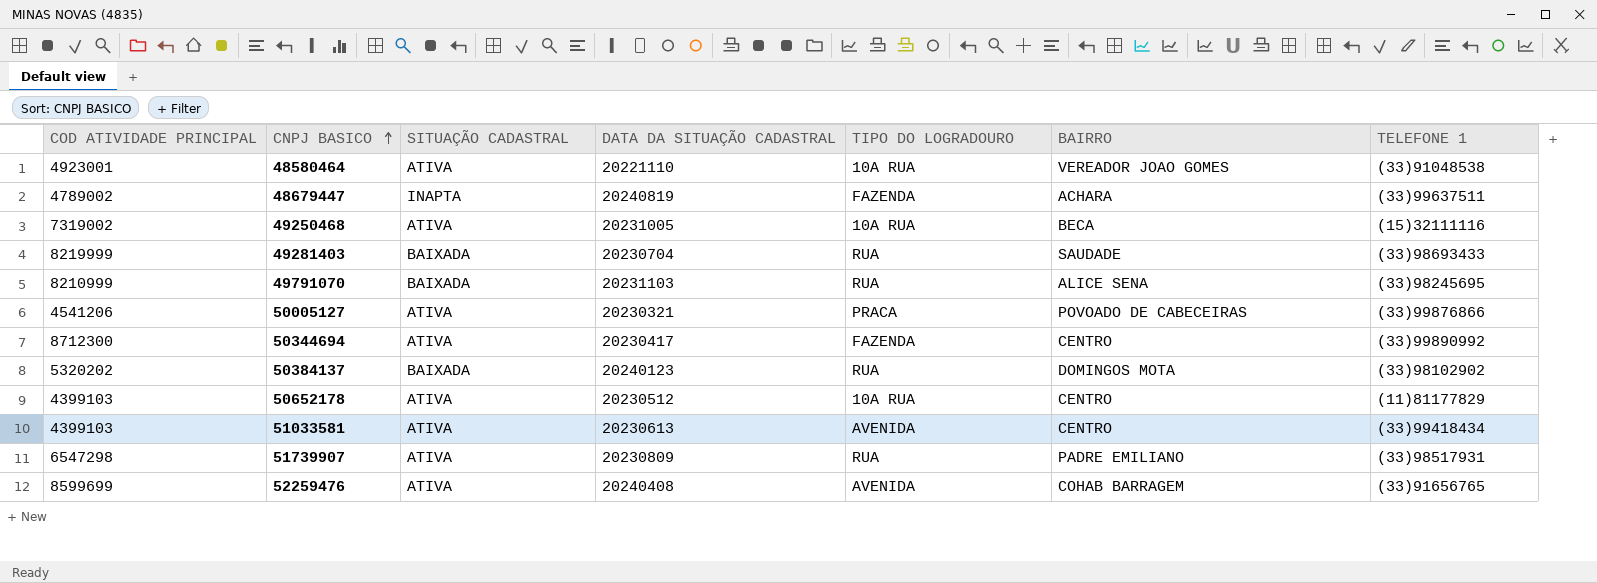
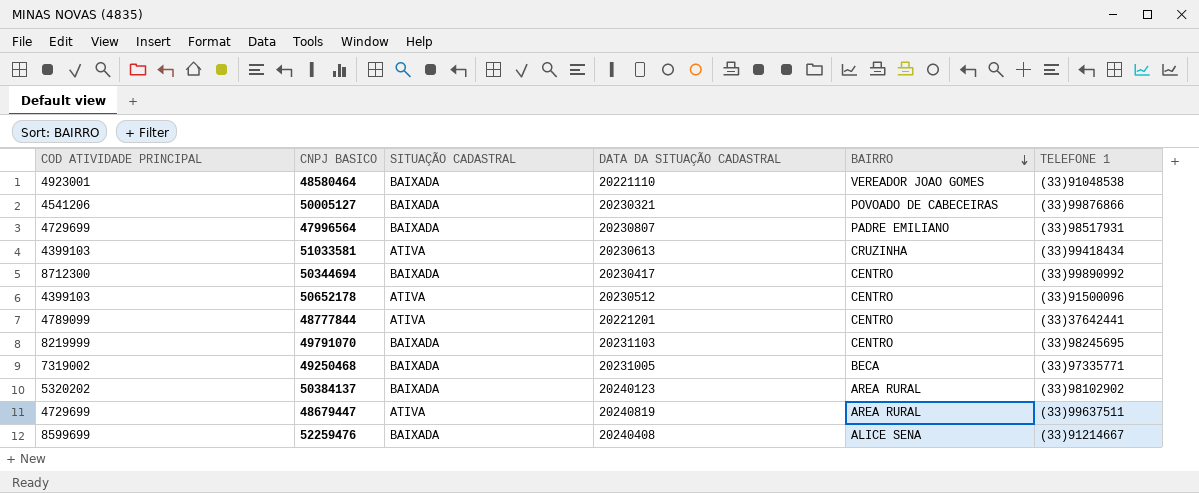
row order: CNPJ BASICO ascending -> BAIRRO descending
column TIPO DO LOGRADOURO | position: 5 -> none
row 49281403: 8219999 | BAIXADA | 20230704 | RUA | SAUDADE | (33)98693433 -> none
row 51739907: 6547298 | ATIVA | 20230809 | RUA | PADRE EMILIANO | (33)98517931 -> none
48580464 | SITUAÇÃO CADASTRAL: ATIVA -> BAIXADA
50005127 | SITUAÇÃO CADASTRAL: ATIVA -> BAIXADA
row 47996564: none -> 4729699 | BAIXADA | 20230807 | PADRE EMILIANO | (33)98517931
51033581 | BAIRRO: CENTRO -> CRUZINHA
50344694 | SITUAÇÃO CADASTRAL: ATIVA -> BAIXADA
50652178 | TELEFONE 1: (11)81177829 -> (33)91500096
row 48777844: none -> 4789099 | ATIVA | 20221201 | CENTRO | (33)37642441
49791070 | COD ATIVIDADE PRINCIPAL: 8210999 -> 8219999
49791070 | BAIRRO: ALICE SENA -> CENTRO
49250468 | SITUAÇÃO CADASTRAL: ATIVA -> BAIXADA
49250468 | TELEFONE 1: (15)32111116 -> (33)97335771
50384137 | BAIRRO: DOMINGOS MOTA -> AREA RURAL
48679447 | COD ATIVIDADE PRINCIPAL: 4789002 -> 4729699
48679447 | SITUAÇÃO CADASTRAL: INAPTA -> ATIVA
48679447 | BAIRRO: ACHARA -> AREA RURAL
52259476 | SITUAÇÃO CADASTRAL: ATIVA -> BAIXADA
52259476 | BAIRRO: COHAB BARRAGEM -> ALICE SENA
52259476 | TELEFONE 1: (33)91656765 -> (33)91214667

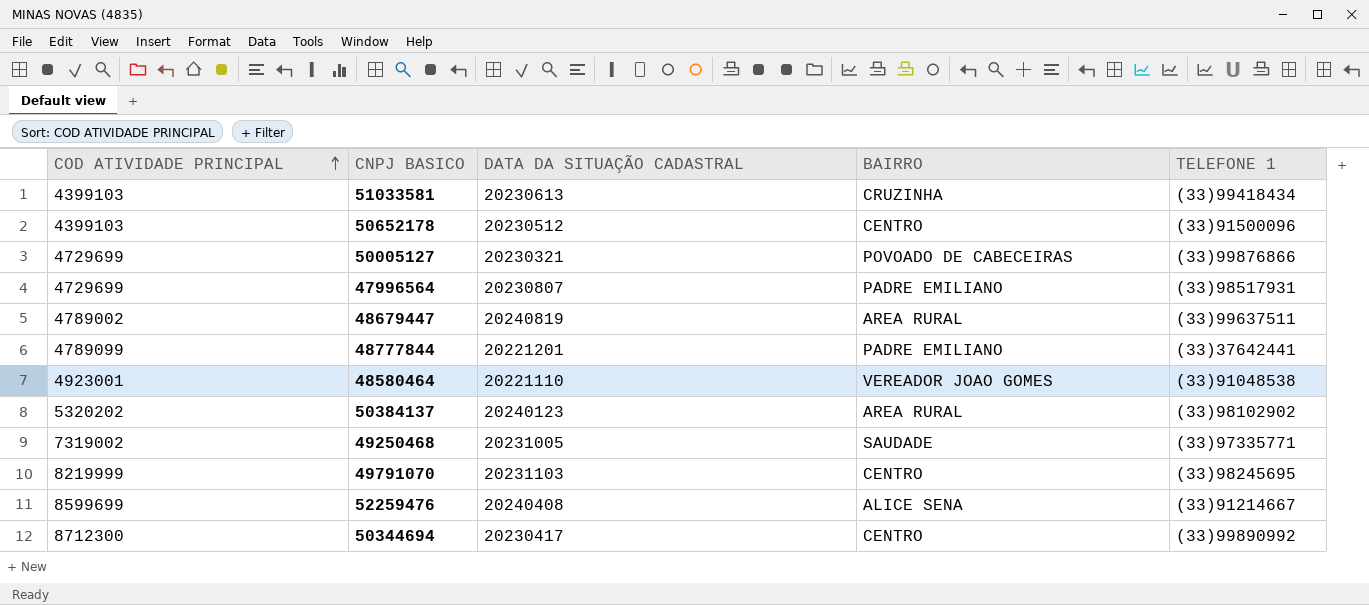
row order: BAIRRO descending -> COD ATIVIDADE PRINCIPAL ascending
column SITUAÇÃO CADASTRAL | position: 3 -> none
50005127 | COD ATIVIDADE PRINCIPAL: 4541206 -> 4729699
48679447 | COD ATIVIDADE PRINCIPAL: 4729699 -> 4789002
48777844 | BAIRRO: CENTRO -> PADRE EMILIANO
49250468 | BAIRRO: BECA -> SAUDADE

